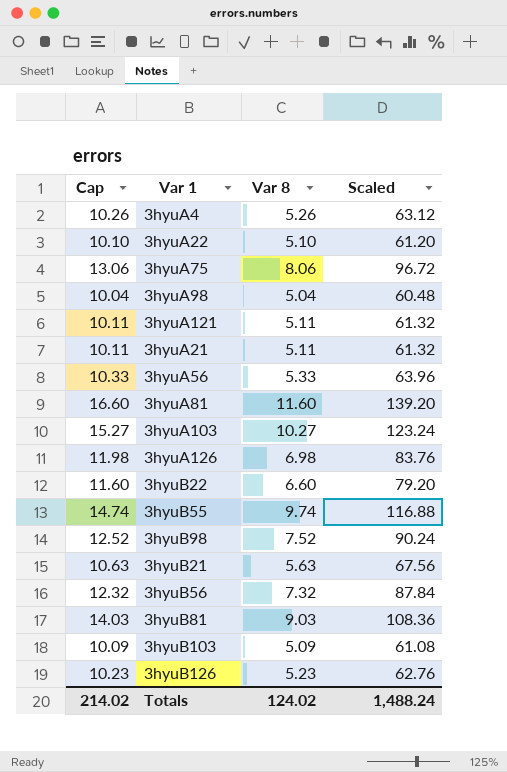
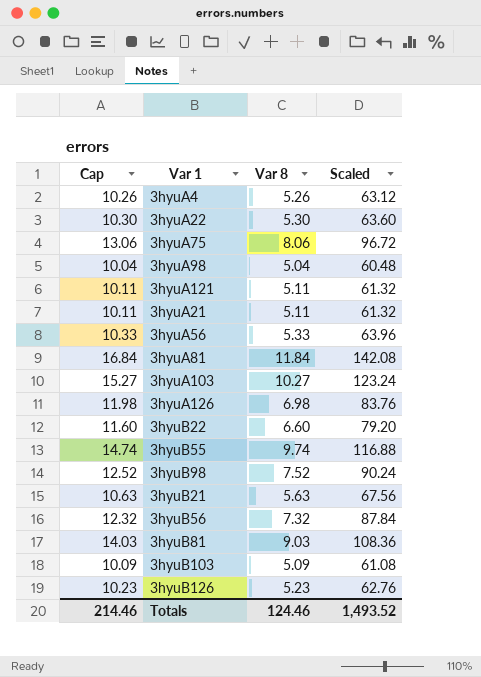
3hyuA22 | Cap: 10.10 -> 10.30
3hyuA22 | Var 8: 5.10 -> 5.30
3hyuA22 | Scaled: 61.20 -> 63.60
3hyuA81 | Cap: 16.60 -> 16.84
3hyuA81 | Var 8: 11.60 -> 11.84
3hyuA81 | Scaled: 139.20 -> 142.08
Totals | Cap: 214.02 -> 214.46
Totals | Var 8: 124.02 -> 124.46
Totals | Scaled: 1,488.24 -> 1,493.52

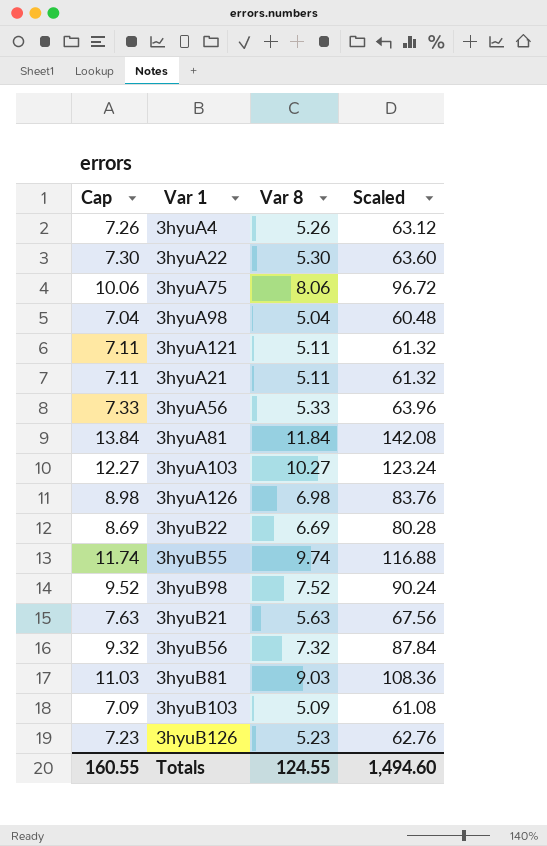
column Cap | formula: [Var 8] + 5 -> [Var 8] + 2
3hyuB22 | Var 8: 6.60 -> 6.69
3hyuB22 | Scaled: 79.20 -> 80.28
Totals | Cap: 214.46 -> 160.55
Totals | Var 8: 124.46 -> 124.55
Totals | Scaled: 1,493.52 -> 1,494.60

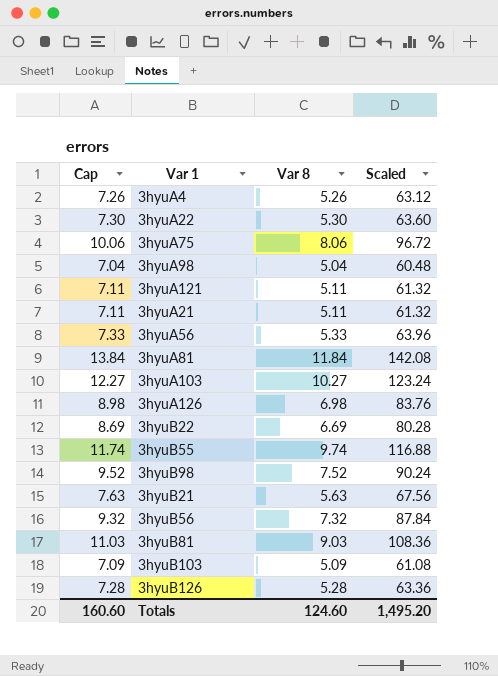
3hyuB126 | Cap: 7.23 -> 7.28
3hyuB126 | Var 8: 5.23 -> 5.28
3hyuB126 | Scaled: 62.76 -> 63.36
Totals | Cap: 160.55 -> 160.60
Totals | Var 8: 124.55 -> 124.60
Totals | Scaled: 1,494.60 -> 1,495.20

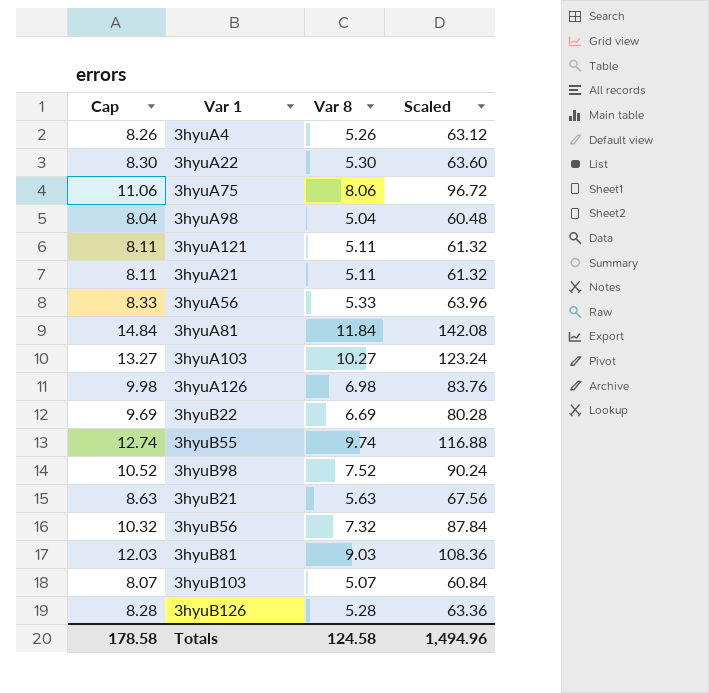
column Cap | formula: [Var 8] + 2 -> [Var 8] + 3
3hyuB103 | Var 8: 5.09 -> 5.07
3hyuB103 | Scaled: 61.08 -> 60.84
Totals | Cap: 160.60 -> 178.58
Totals | Var 8: 124.60 -> 124.58
Totals | Scaled: 1,495.20 -> 1,494.96

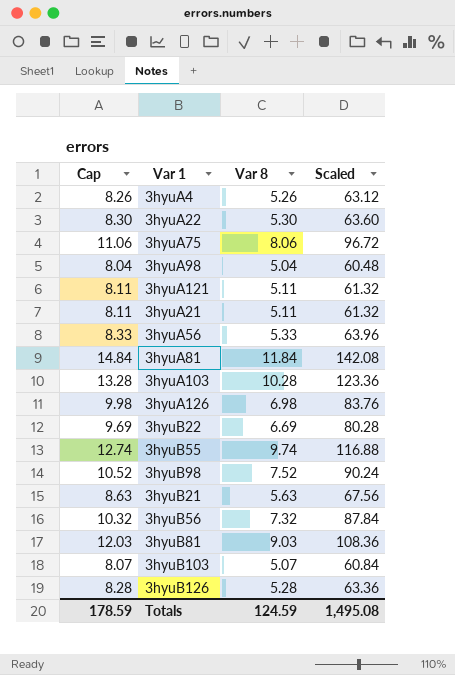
3hyuA103 | Cap: 13.27 -> 13.28
3hyuA103 | Var 8: 10.27 -> 10.28
3hyuA103 | Scaled: 123.24 -> 123.36
Totals | Cap: 178.58 -> 178.59
Totals | Var 8: 124.58 -> 124.59
Totals | Scaled: 1,494.96 -> 1,495.08

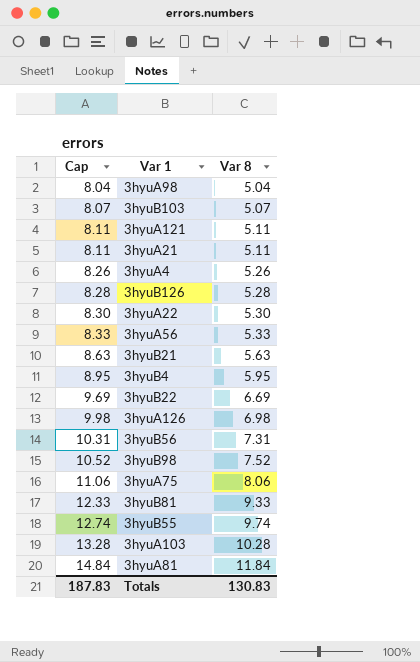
row order: none -> Cap ascending
column Scaled | formula: [Var 8] * 12 -> none
row 3hyuB4: none -> 8.95 | 5.95
3hyuB56 | Cap: 10.32 -> 10.31
3hyuB56 | Var 8: 7.32 -> 7.31
3hyuB81 | Cap: 12.03 -> 12.33
3hyuB81 | Var 8: 9.03 -> 9.33
Totals | Cap: 178.59 -> 187.83
Totals | Var 8: 124.59 -> 130.83

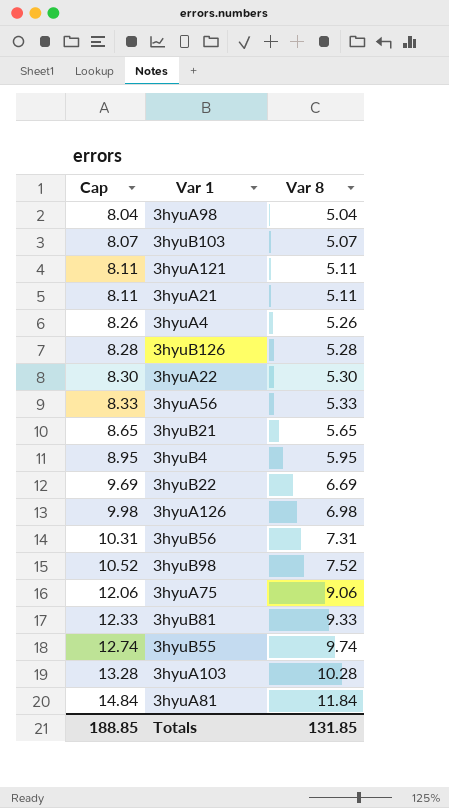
3hyuB21 | Cap: 8.63 -> 8.65
3hyuB21 | Var 8: 5.63 -> 5.65
3hyuA75 | Cap: 11.06 -> 12.06
3hyuA75 | Var 8: 8.06 -> 9.06
Totals | Cap: 187.83 -> 188.85
Totals | Var 8: 130.83 -> 131.85

